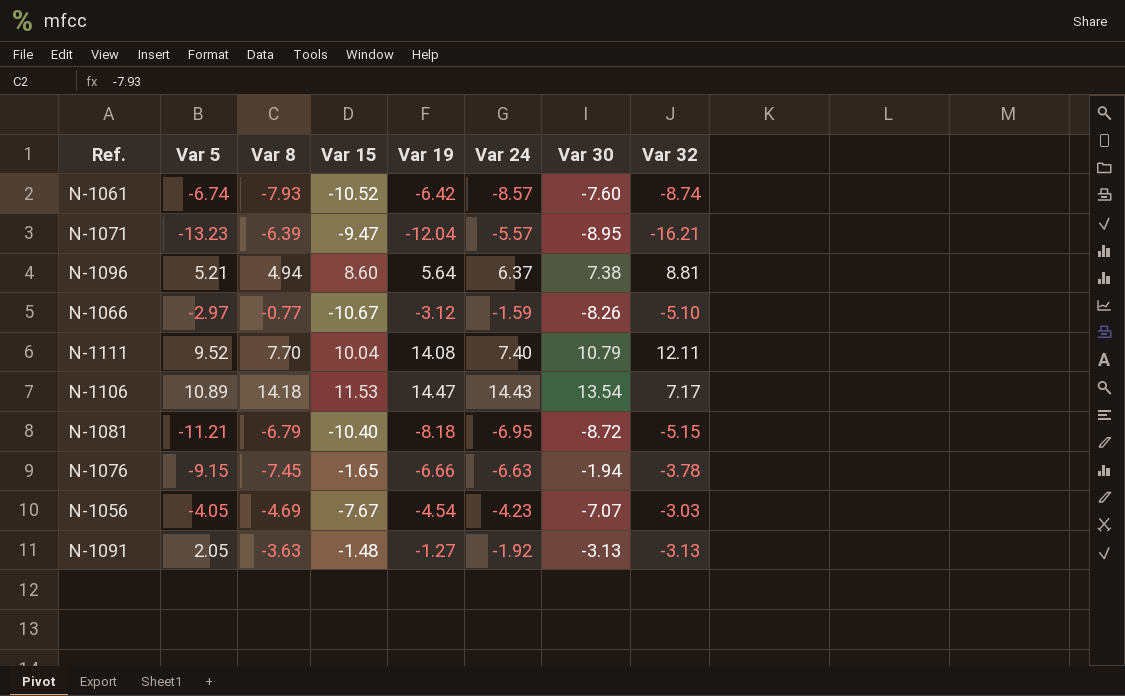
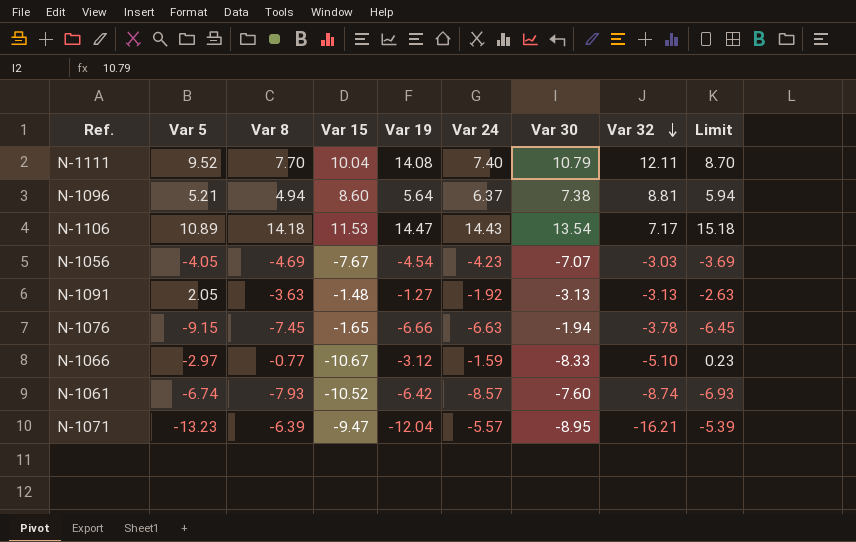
row order: none -> Var 32 descending
column Limit | formula: none -> [Var 8] + 1
row N-1081: -11.21 | -6.79 | -10.40 | -8.18 | -6.95 | -8.72 | -5.15 -> none
N-1066 | Var 30: -8.26 -> -8.33

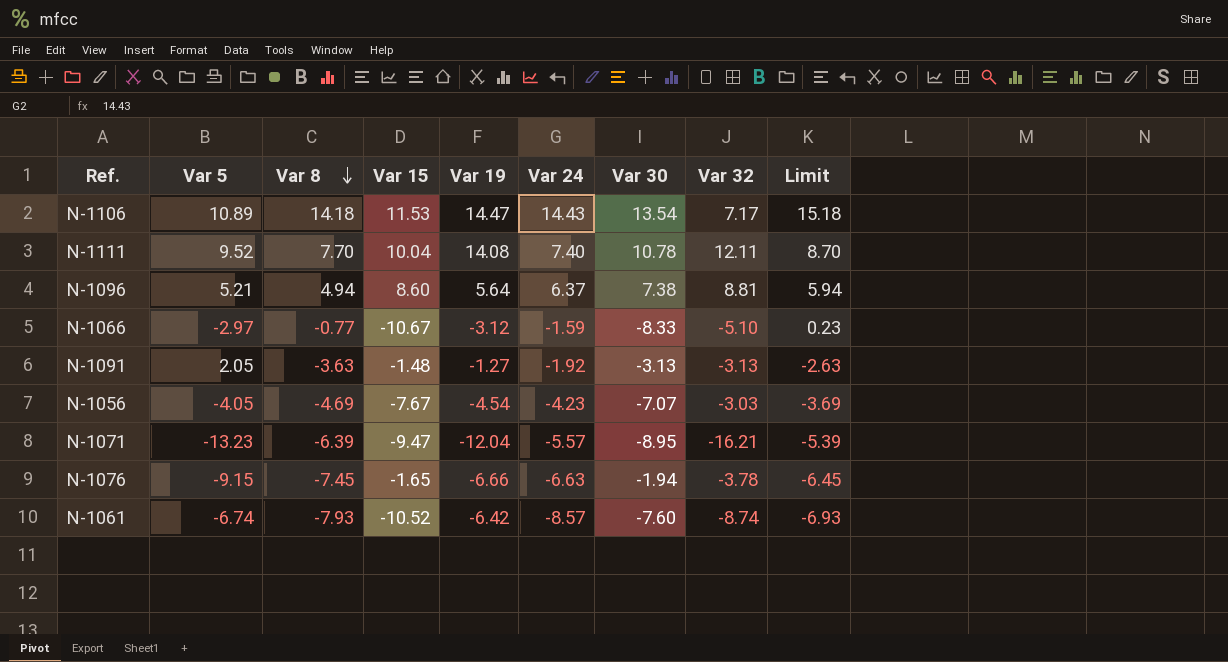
row order: Var 32 descending -> Var 8 descending
N-1111 | Var 30: 10.79 -> 10.78

